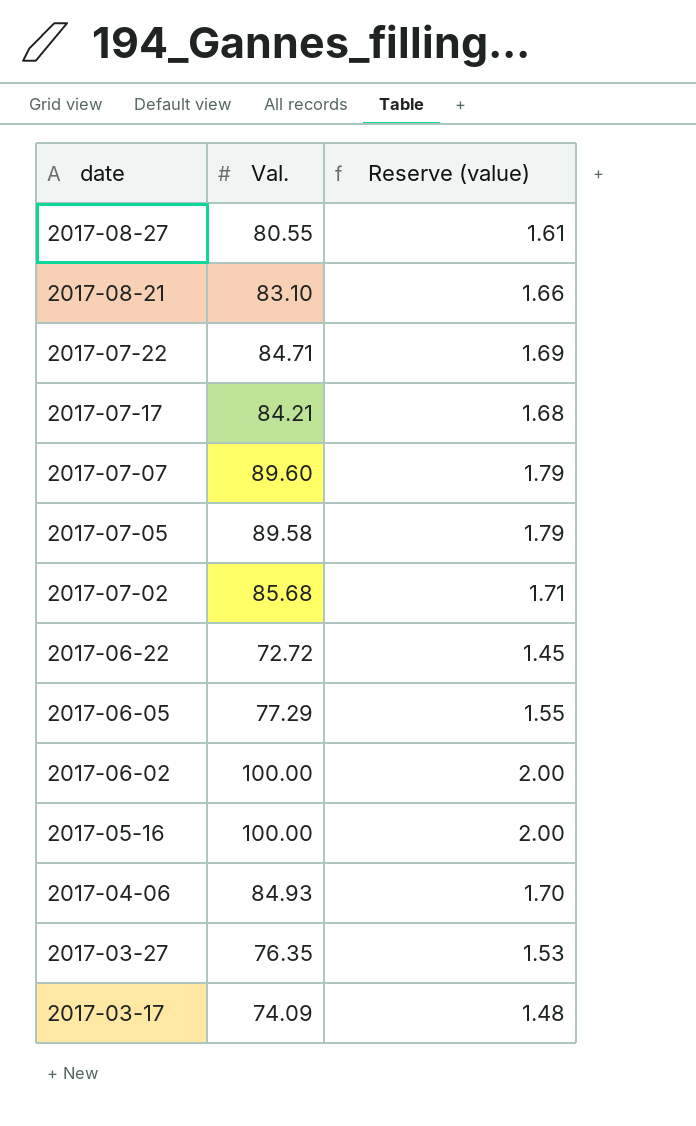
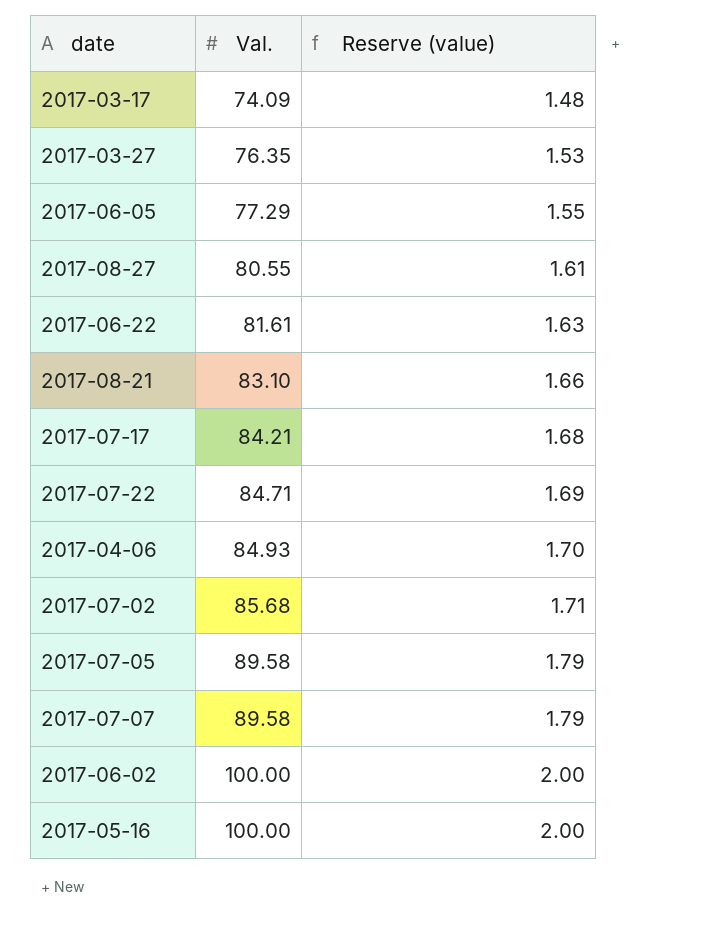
row order: date descending -> Val. ascending
2017-06-22 | Val.: 72.72 -> 81.61
2017-06-22 | Reserve (value): 1.45 -> 1.63
2017-07-07 | Val.: 89.60 -> 89.58

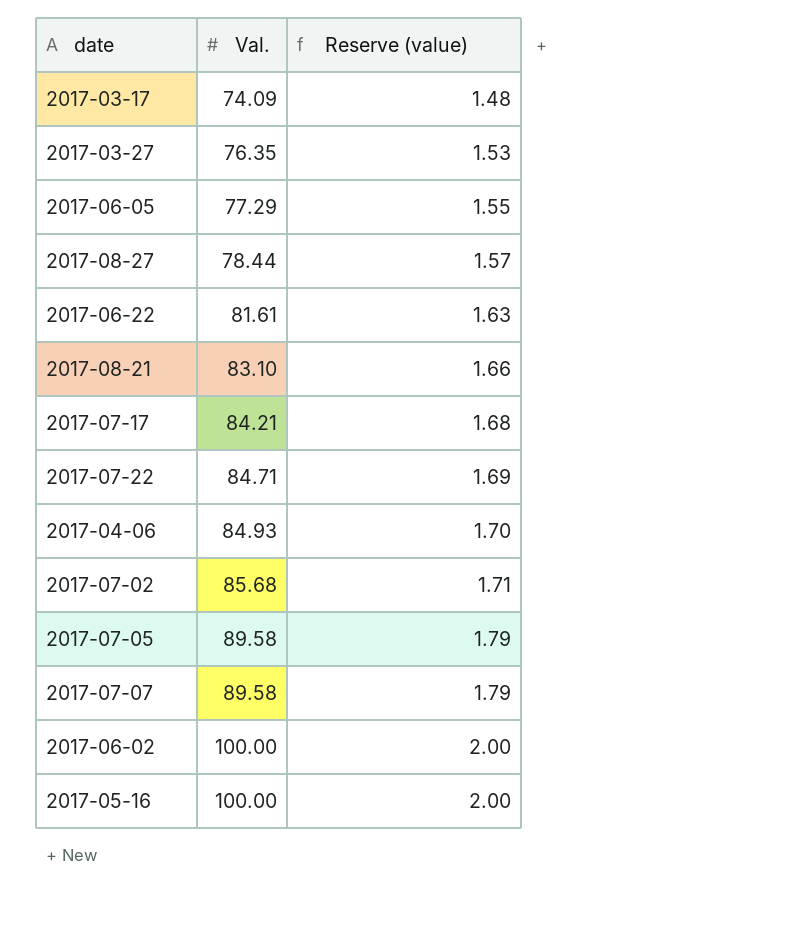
2017-08-27 | Val.: 80.55 -> 78.44
2017-08-27 | Reserve (value): 1.61 -> 1.57

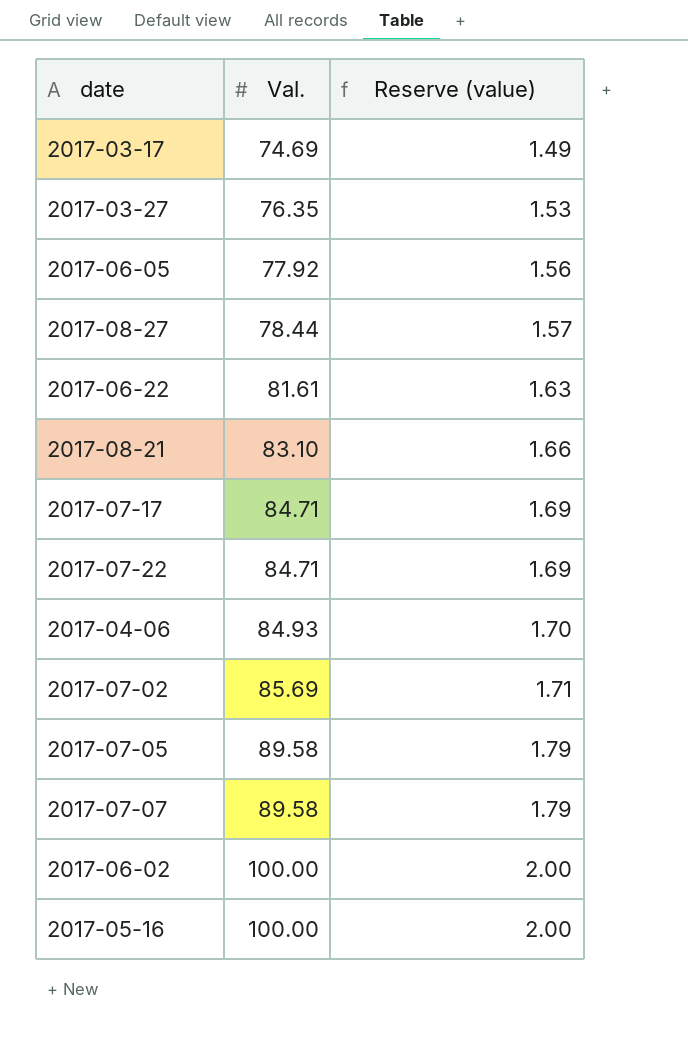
2017-03-17 | Val.: 74.09 -> 74.69
2017-03-17 | Reserve (value): 1.48 -> 1.49
2017-06-05 | Val.: 77.29 -> 77.92
2017-06-05 | Reserve (value): 1.55 -> 1.56
2017-07-17 | Val.: 84.21 -> 84.71
2017-07-17 | Reserve (value): 1.68 -> 1.69
2017-07-02 | Val.: 85.68 -> 85.69

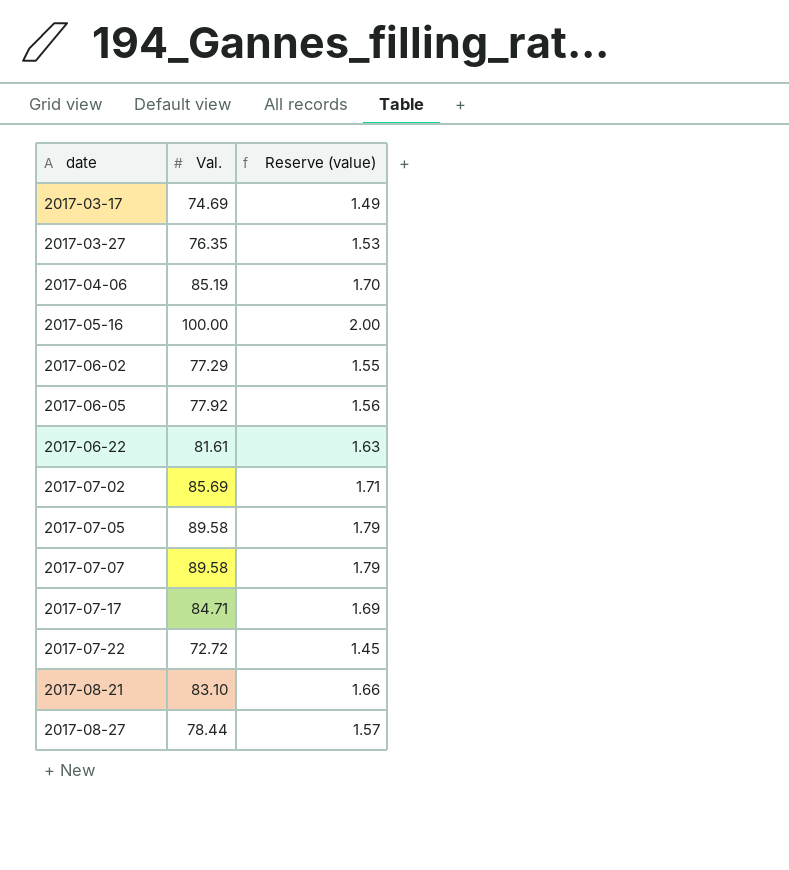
row order: Val. ascending -> date ascending
2017-04-06 | Val.: 84.93 -> 85.19
2017-06-02 | Val.: 100.00 -> 77.29
2017-06-02 | Reserve (value): 2.00 -> 1.55
2017-07-22 | Val.: 84.71 -> 72.72
2017-07-22 | Reserve (value): 1.69 -> 1.45

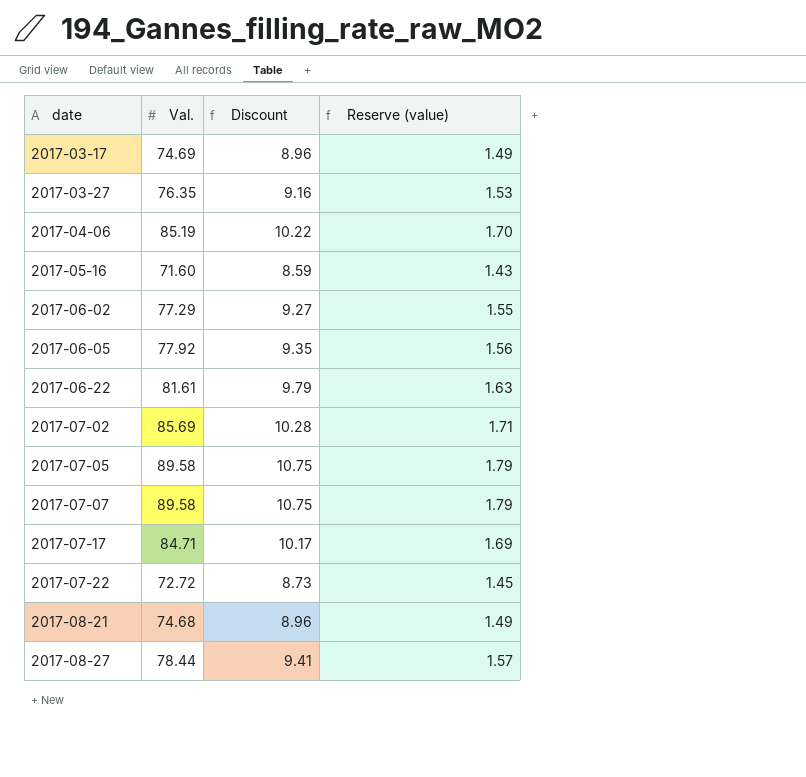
column Discount | formula: none -> [Val.] * 0.12
2017-05-16 | Val.: 100.00 -> 71.60
2017-05-16 | Reserve (value): 2.00 -> 1.43
2017-08-21 | Val.: 83.10 -> 74.68
2017-08-21 | Reserve (value): 1.66 -> 1.49

